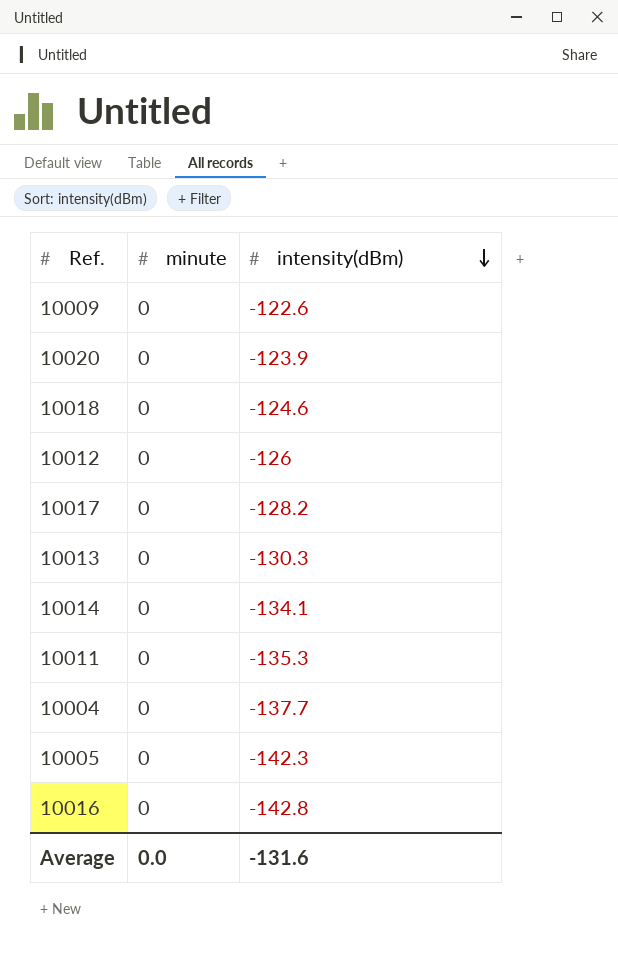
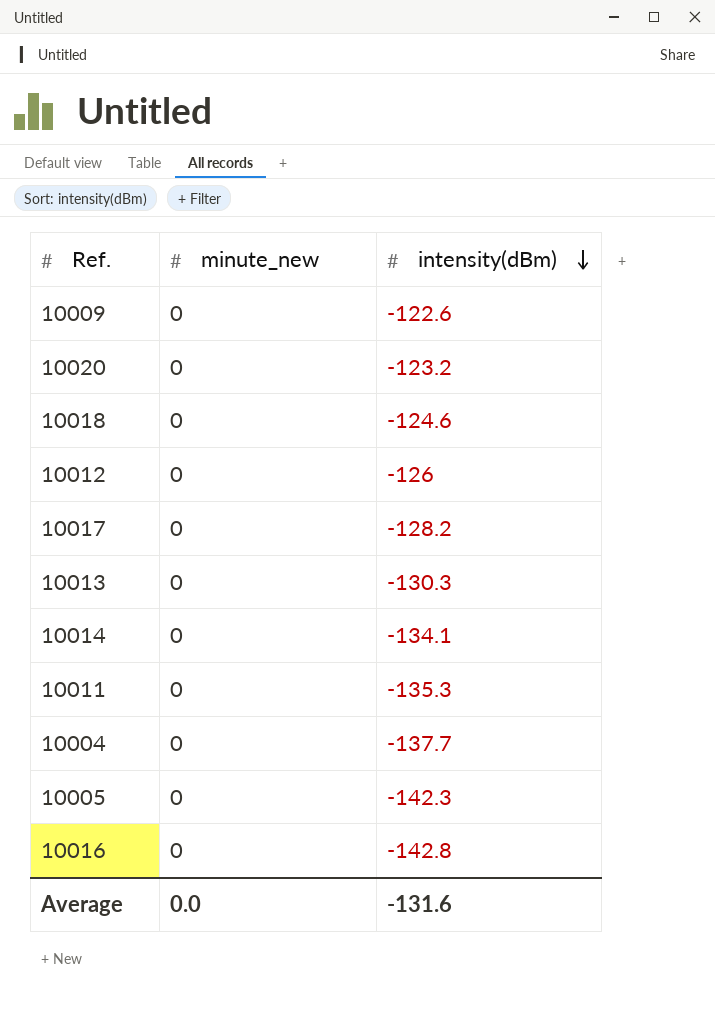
column name: minute -> minute_new
10020 | intensity(dBm): -123.9 -> -123.2

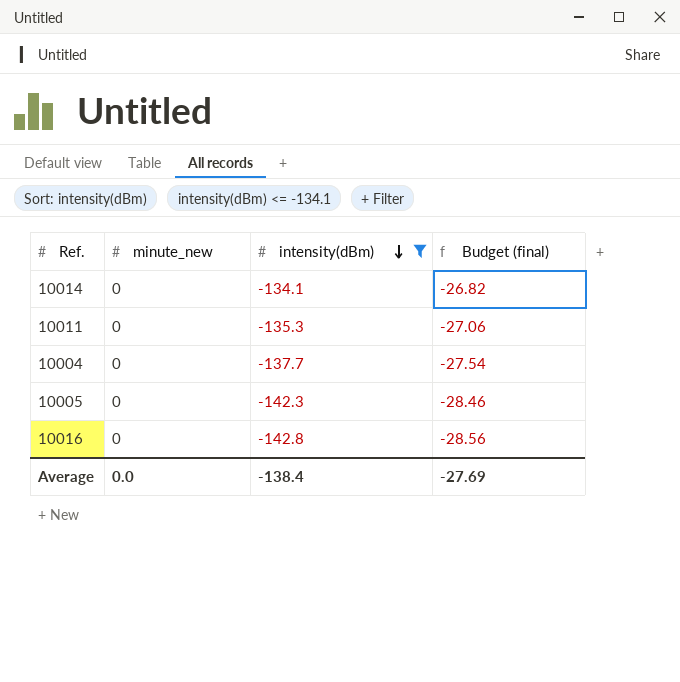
filter: none -> intensity(dBm) <= -134.1
column Budget (final) | formula: none -> [intensity(dBm)] * 0.2
Average | intensity(dBm): -131.6 -> -138.4

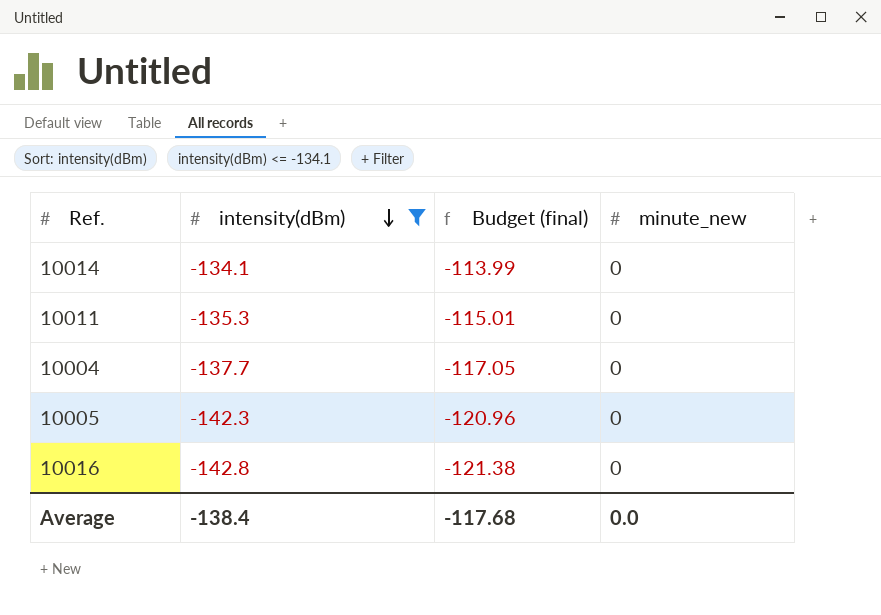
column Budget (final) | formula: [intensity(dBm)] * 0.2 -> [intensity(dBm)] * 0.85
column minute_new | position: 2 -> 4
Average | Budget (final): -27.69 -> -117.68

